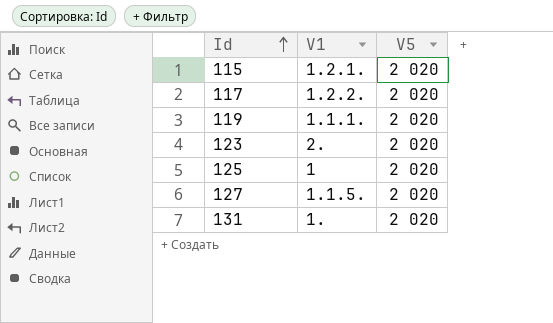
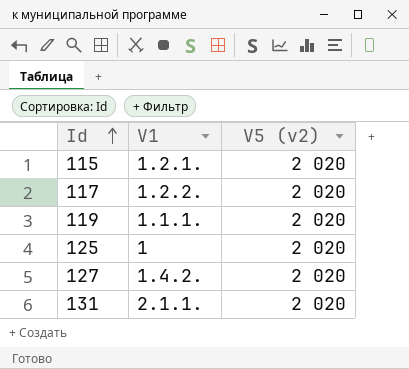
column name: V5 -> V5 (v2)
row 123: 2. | 2 020 -> none
127 | V1: 1.1.5. -> 1.4.2.
131 | V1: 1. -> 2.1.1.

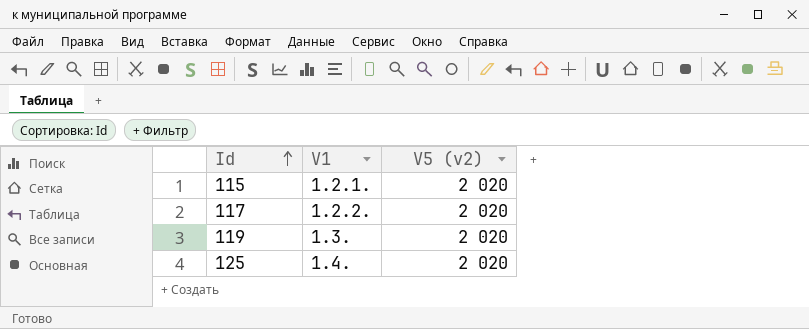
row 127: 1.4.2. | 2 020 -> none
row 131: 2.1.1. | 2 020 -> none
119 | V1: 1.1.1. -> 1.3.
125 | V1: 1 -> 1.4.

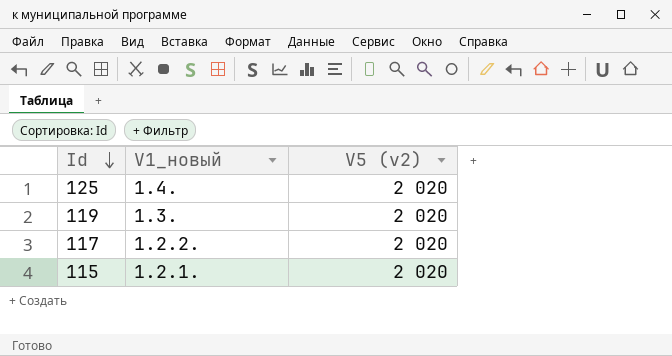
row order: Id ascending -> Id descending
column name: V1 -> V1_новый

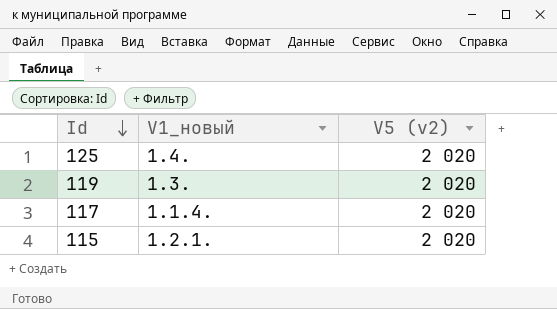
117 | V1_новый: 1.2.2. -> 1.1.4.

